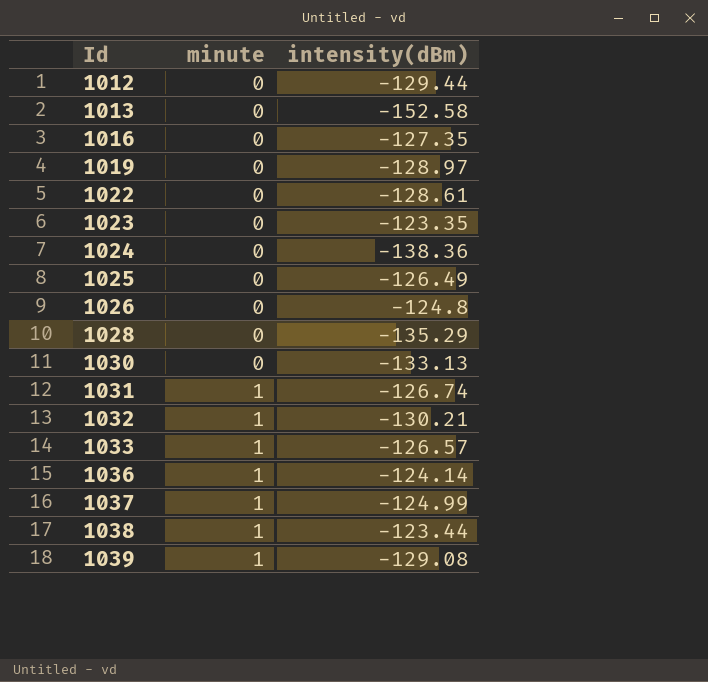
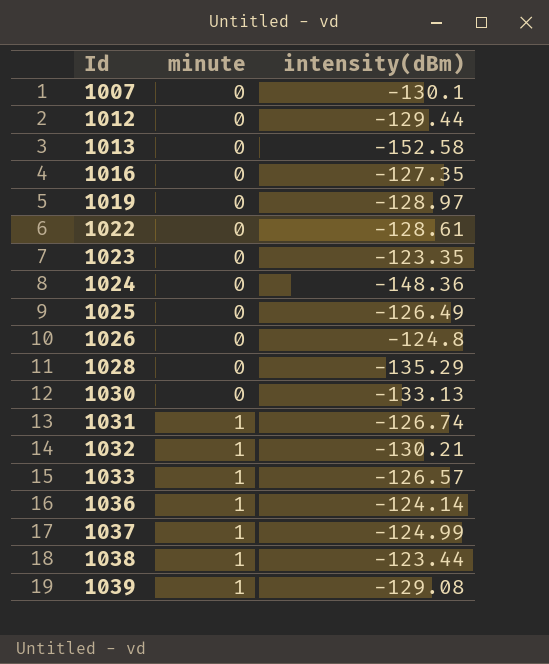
row 1007: none -> 0 | -130.1
1024 | intensity(dBm): -138.36 -> -148.36

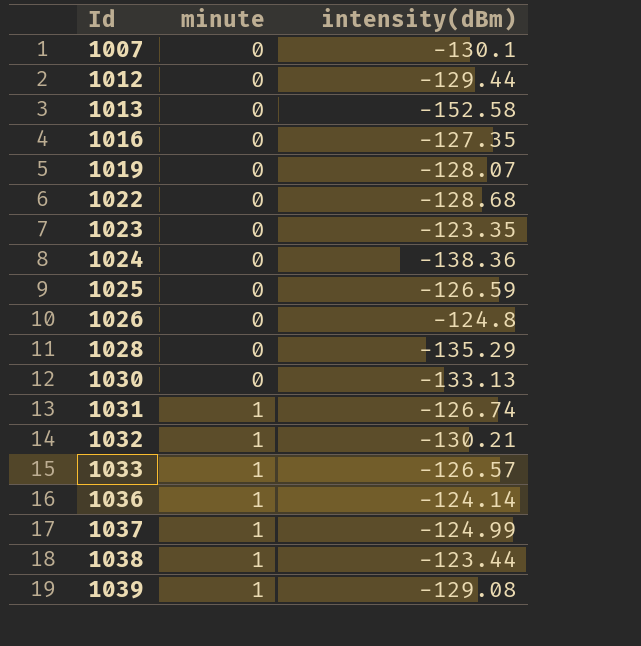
1019 | intensity(dBm): -128.97 -> -128.07
1022 | intensity(dBm): -128.61 -> -128.68
1024 | intensity(dBm): -148.36 -> -138.36
1025 | intensity(dBm): -126.49 -> -126.59

